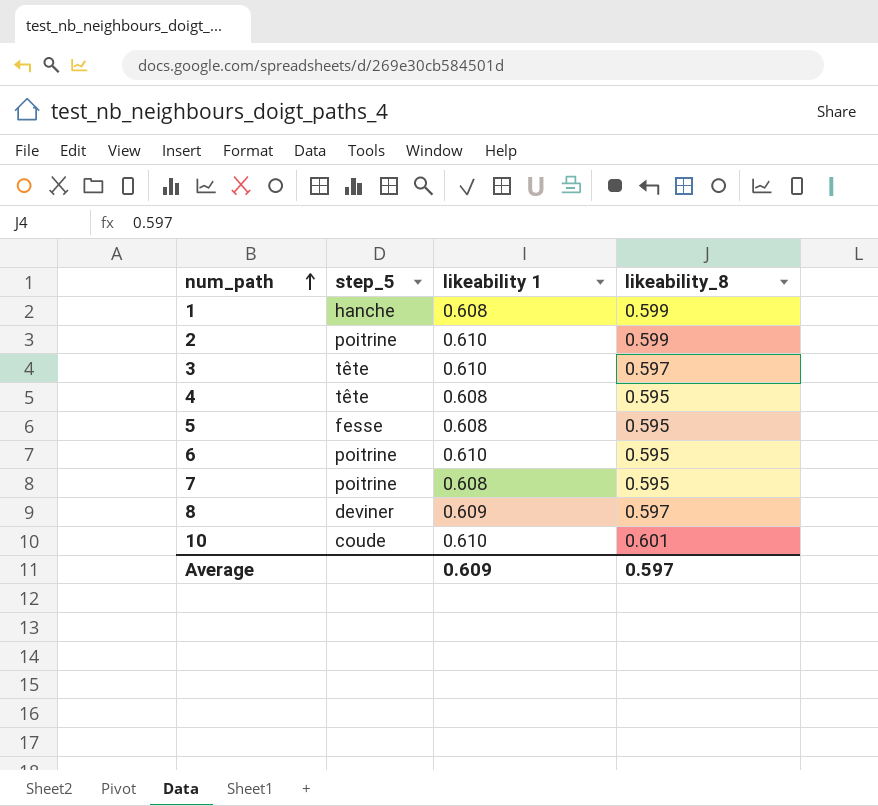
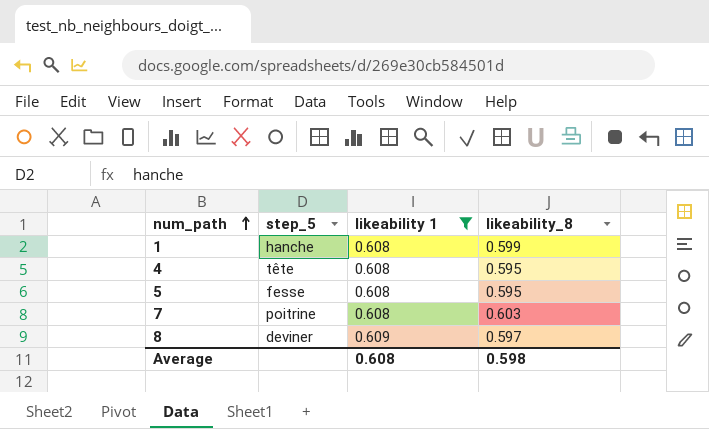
filter: none -> likeability 1 != 0.610
7 | likeability_8: 0.595 -> 0.603
Average | likeability 1: 0.609 -> 0.608
Average | likeability_8: 0.597 -> 0.598

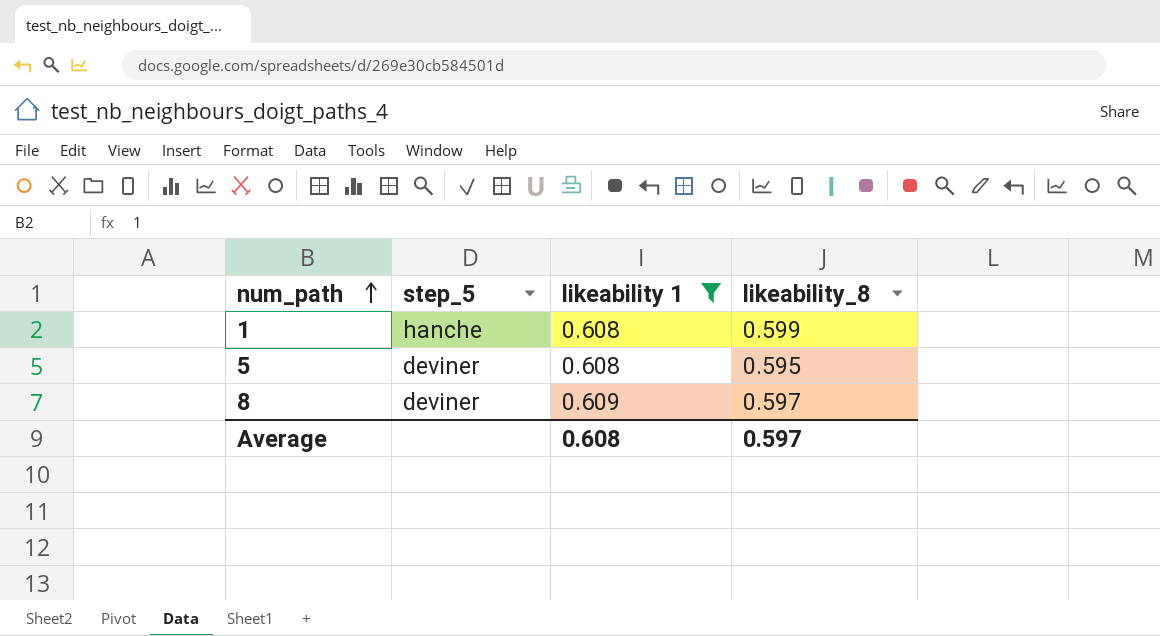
row 4: tête | 0.608 | 0.595 -> none
row 7: poitrine | 0.608 | 0.603 -> none
5 | step_5: fesse -> deviner
Average | likeability_8: 0.598 -> 0.597

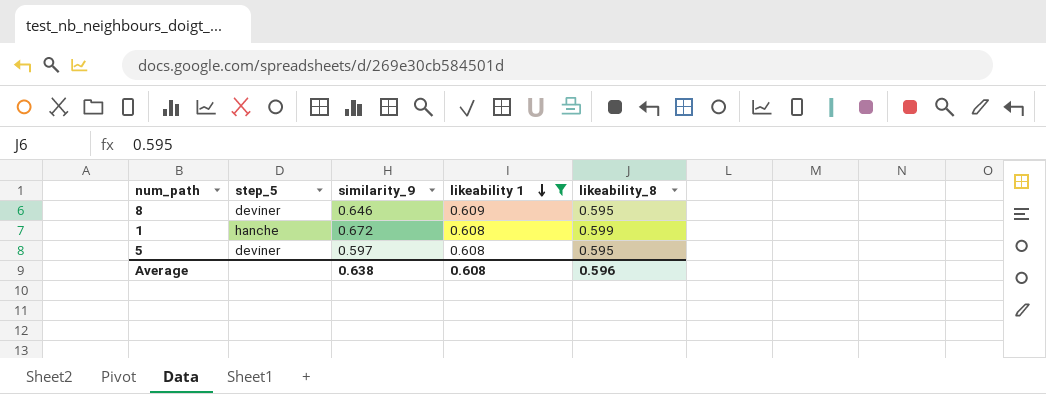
row order: num_path ascending -> likeability 1 descending
column similarity_9 | position: none -> 3
8 | likeability_8: 0.597 -> 0.595
Average | likeability_8: 0.597 -> 0.596

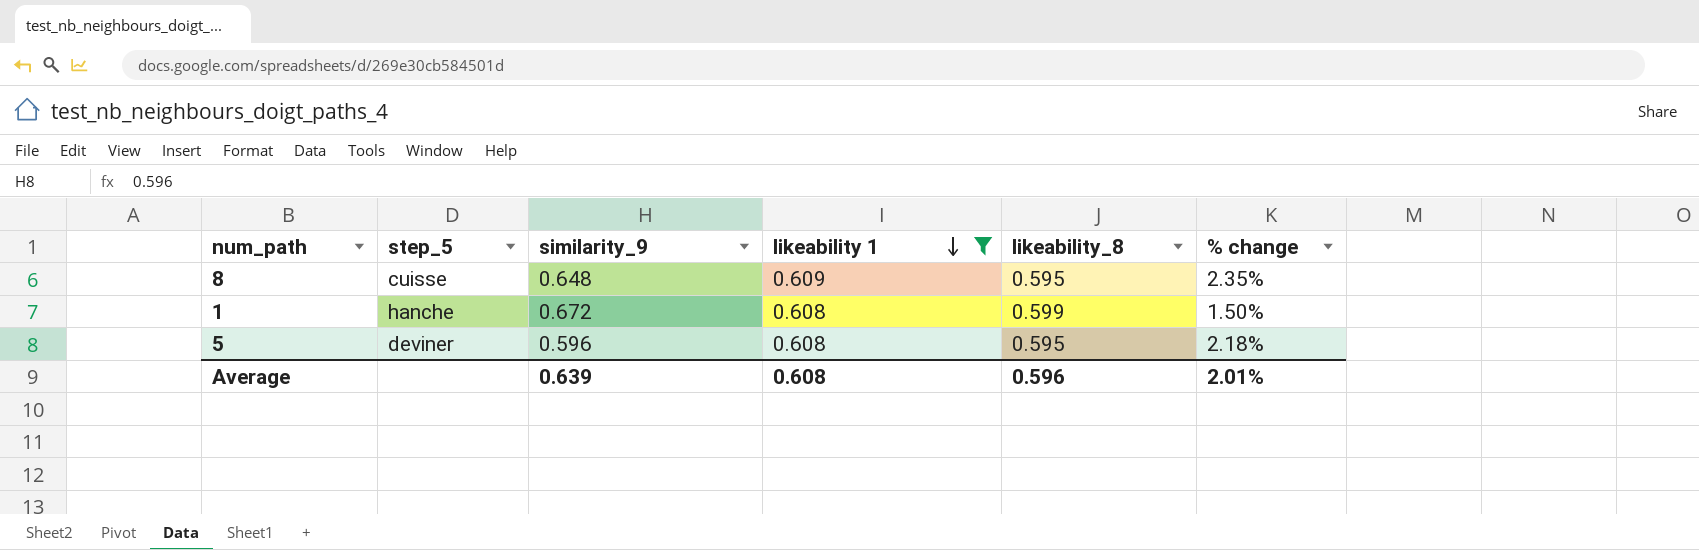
column % change | formula: none -> ([likeability 1] - [likeability_8]) / [likeability_8]
8 | step_5: deviner -> cuisse
8 | similarity_9: 0.646 -> 0.648
5 | similarity_9: 0.597 -> 0.596
Average | similarity_9: 0.638 -> 0.639

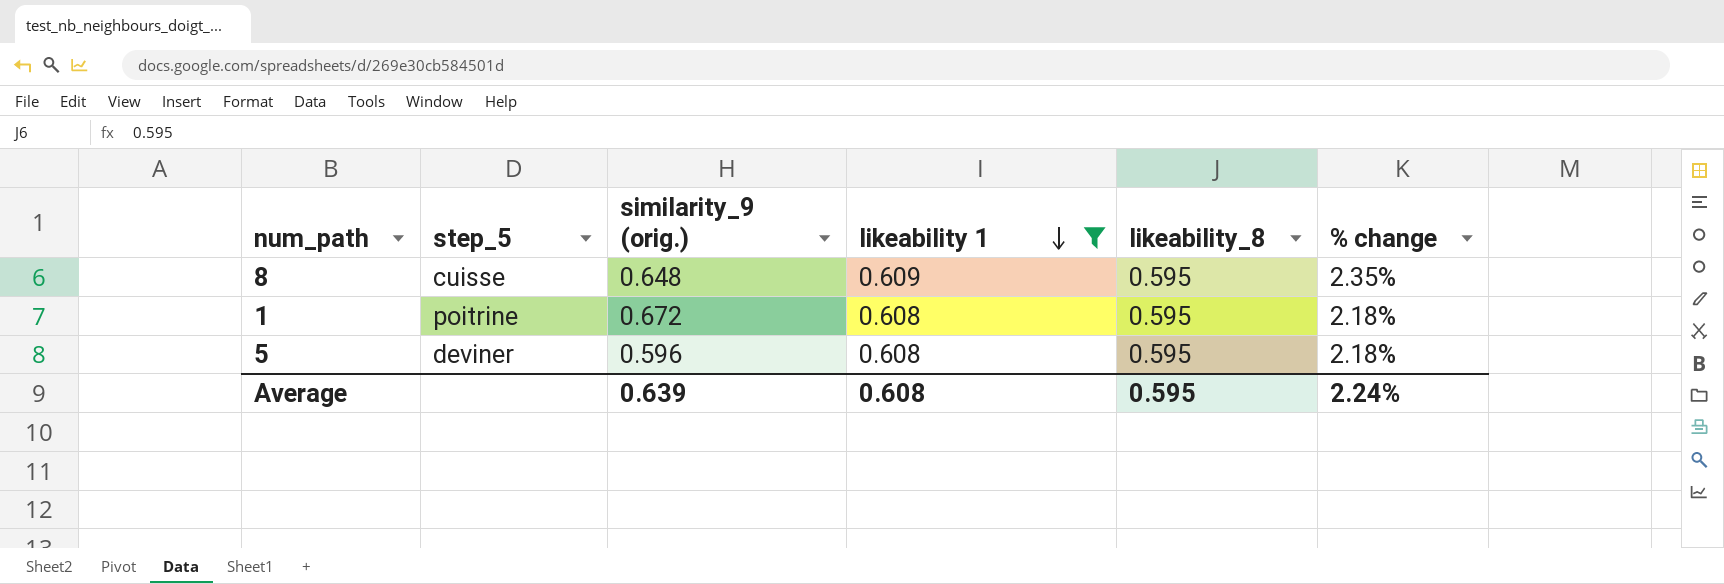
column name: similarity_9 -> similarity_9 (orig.)
1 | step_5: hanche -> poitrine
1 | likeability_8: 0.599 -> 0.595
1 | % change: 1.50% -> 2.18%
Average | likeability_8: 0.596 -> 0.595
Average | % change: 2.01% -> 2.24%

